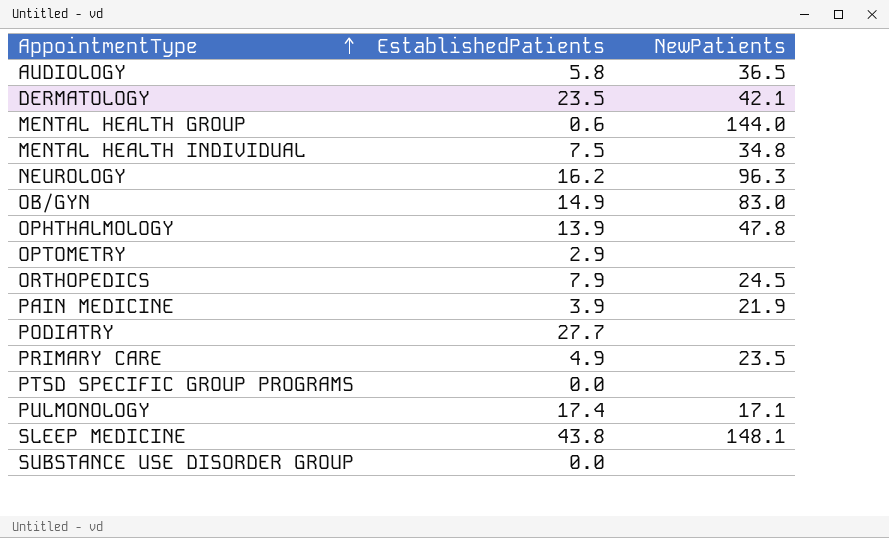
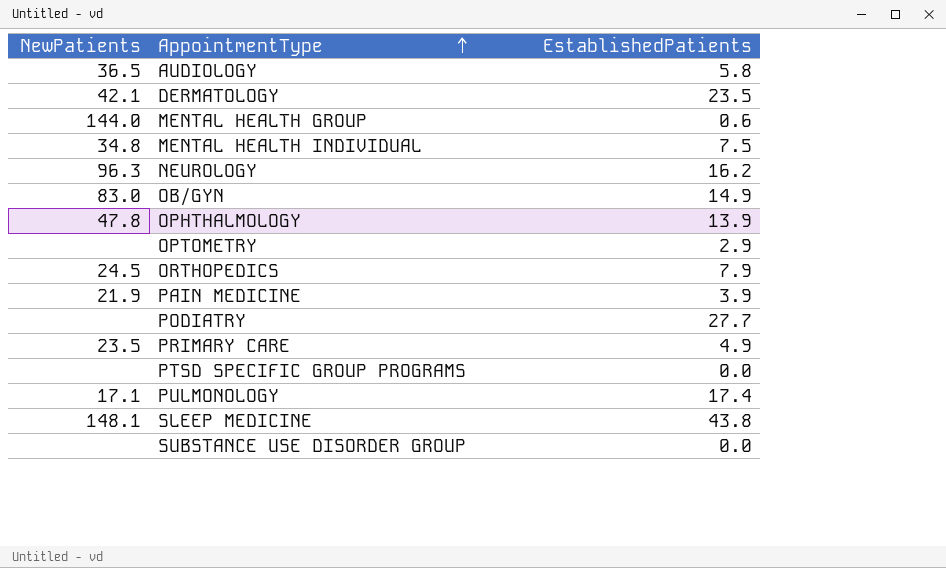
column NewPatients | position: 3 -> 1

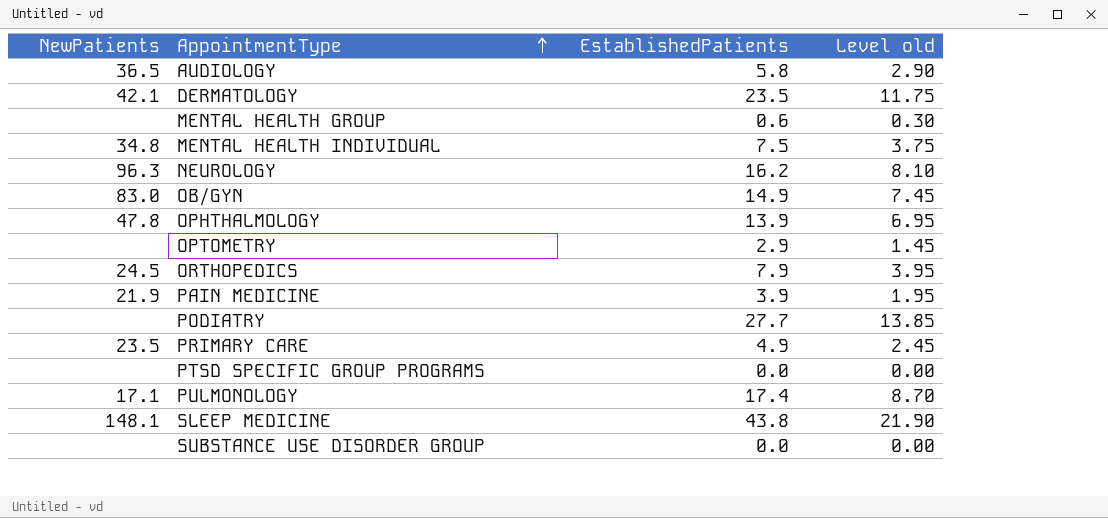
column Level old | formula: none -> [EstablishedPatients] * 0.5
MENTAL HEALTH GROUP | NewPatients: 144.0 -> none

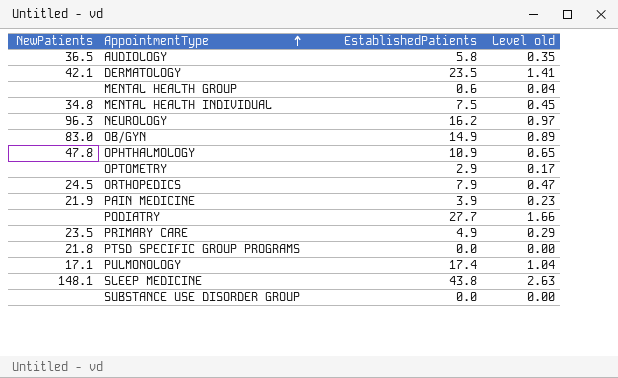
column Level old | formula: [EstablishedPatients] * 0.5 -> [EstablishedPatients] * 0.06
OPHTHALMOLOGY | EstablishedPatients: 13.9 -> 10.9
PTSD SPECIFIC GROUP PROGRAMS | NewPatients: none -> 21.8

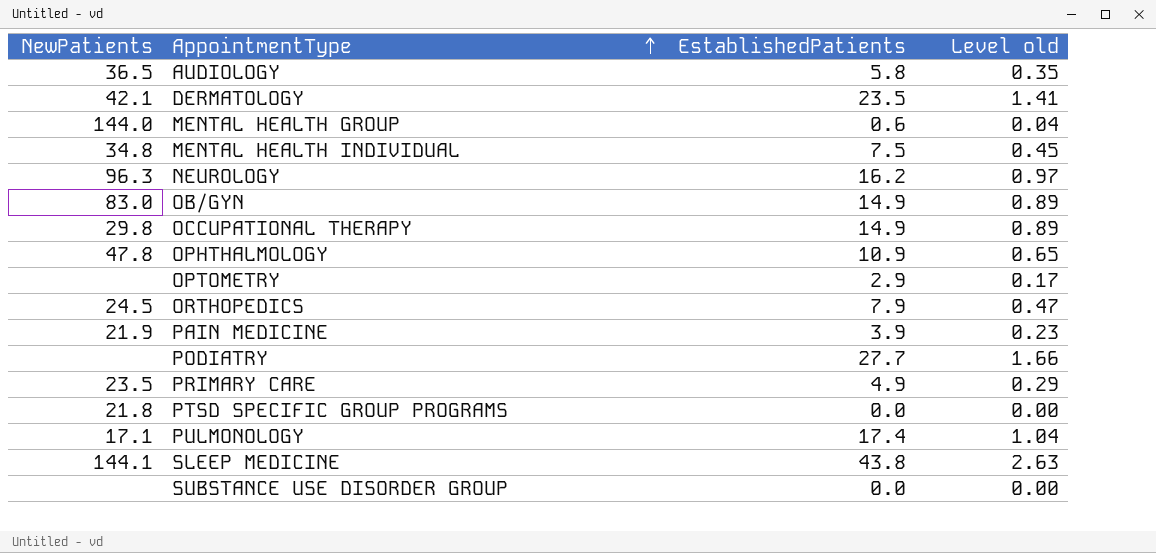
MENTAL HEALTH GROUP | NewPatients: none -> 144.0
row OCCUPATIONAL THERAPY: none -> 29.8 | 14.9 | 0.89
SLEEP MEDICINE | NewPatients: 148.1 -> 144.1

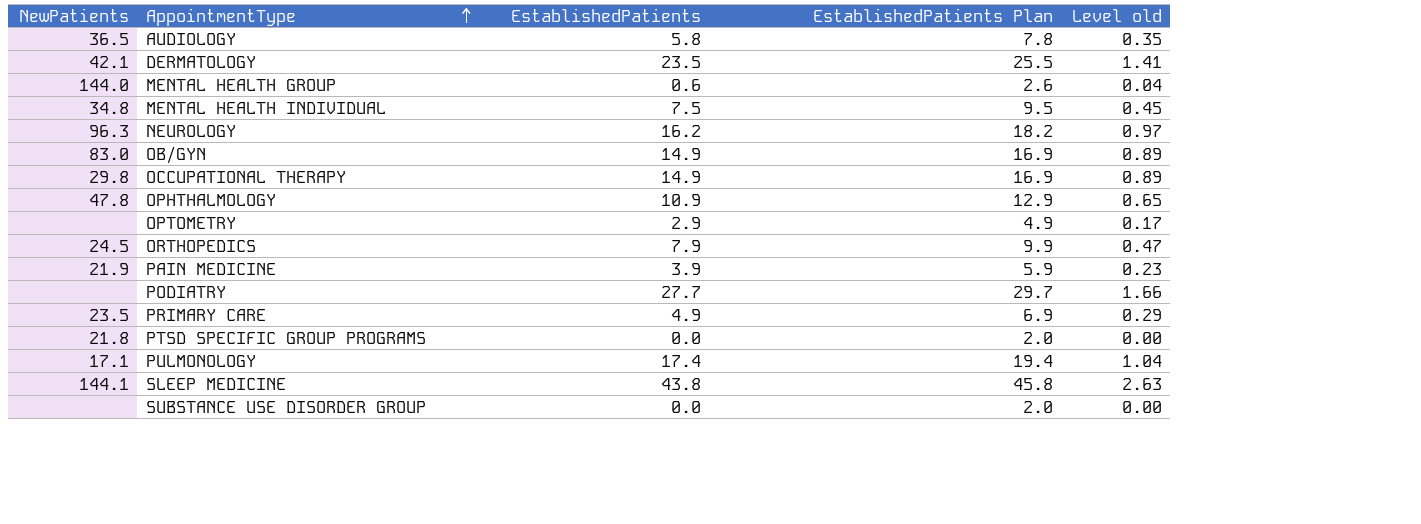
column EstablishedPatients Plan | formula: none -> [EstablishedPatients] + 2

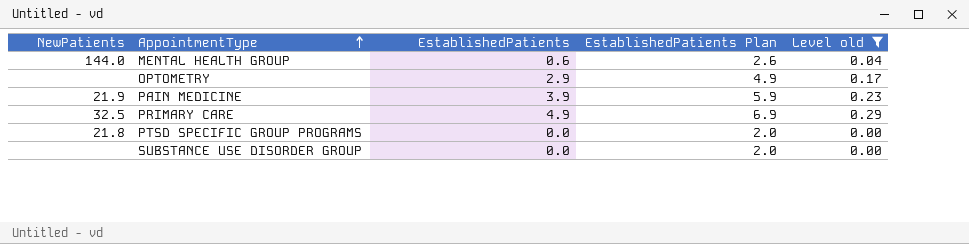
filter: none -> Level old <= 0.29
PRIMARY CARE | NewPatients: 23.5 -> 32.5

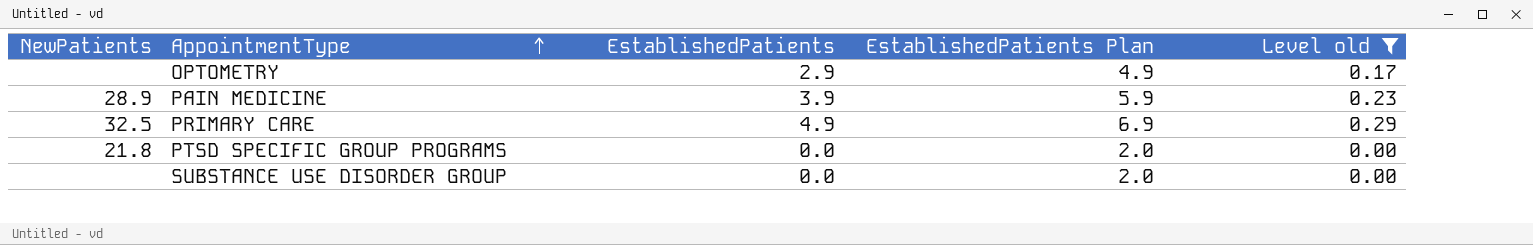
row MENTAL HEALTH GROUP: 144.0 | 0.6 | 2.6 | 0.04 -> none
PAIN MEDICINE | NewPatients: 21.9 -> 28.9

